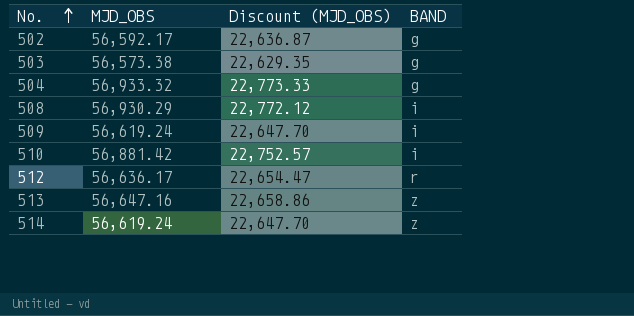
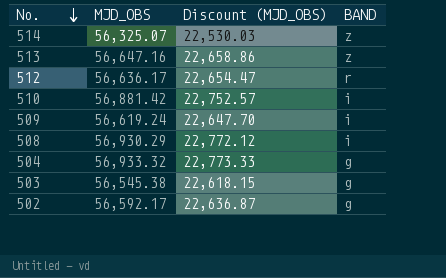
row order: No. ascending -> No. descending
514 | MJD_OBS: 56,619.24 -> 56,325.07
514 | Discount (MJD_OBS): 22,647.70 -> 22,530.03
503 | MJD_OBS: 56,573.38 -> 56,545.38
503 | Discount (MJD_OBS): 22,629.35 -> 22,618.15

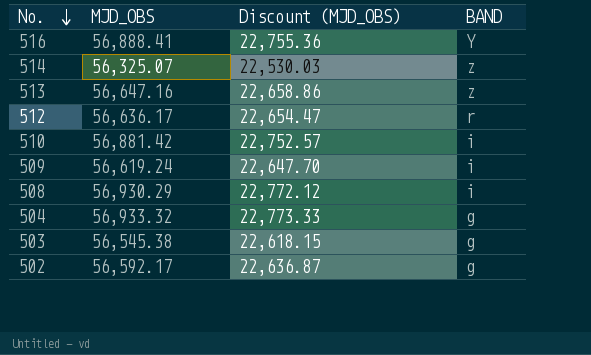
row 516: none -> 56,888.41 | 22,755.36 | Y

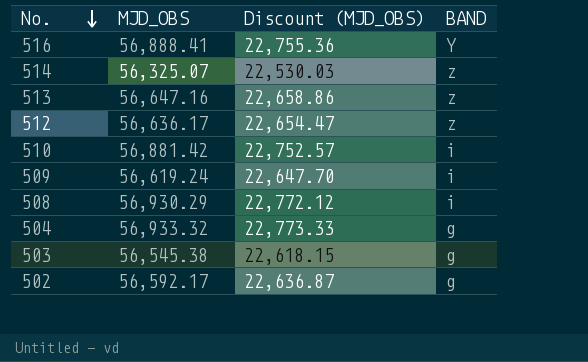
512 | BAND: r -> z

